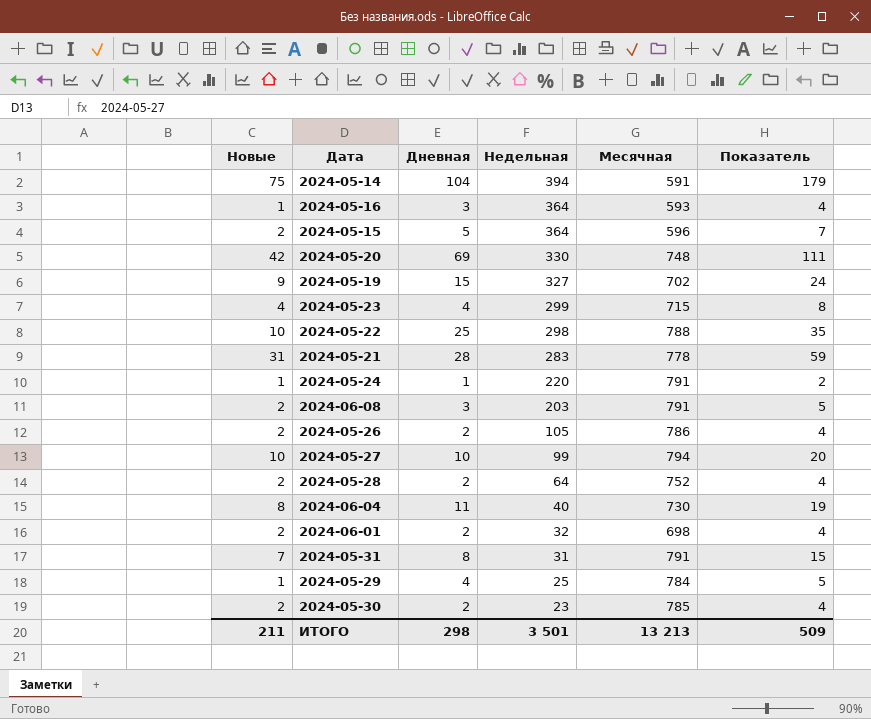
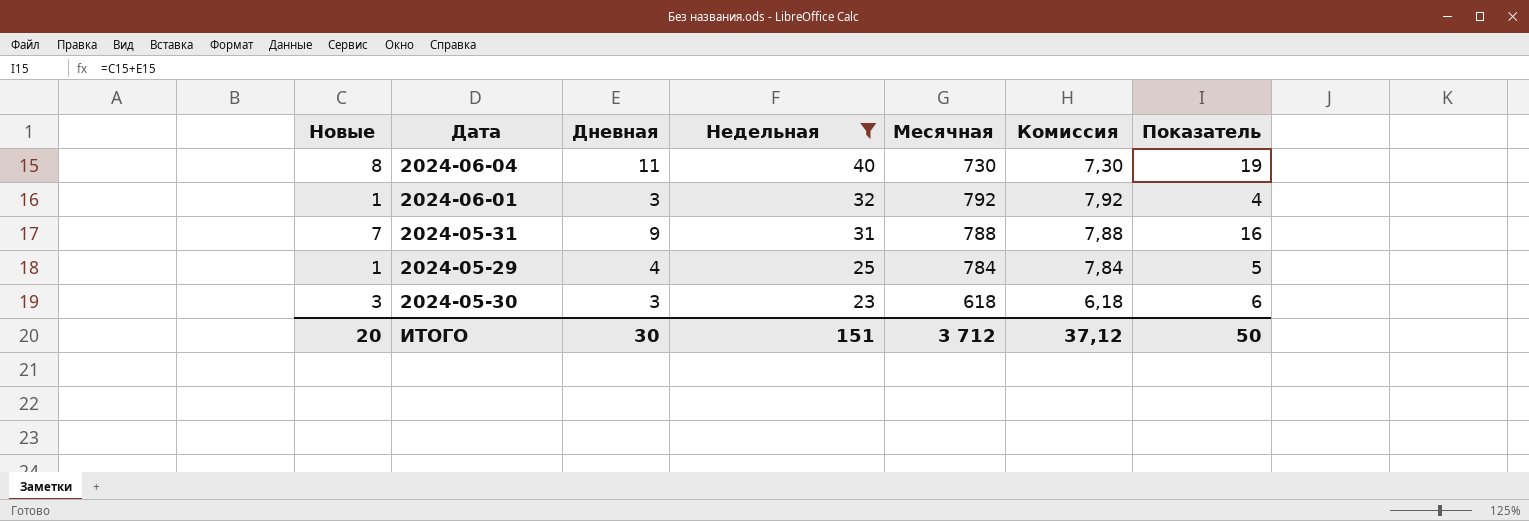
filter: none -> Недельная <= 40
column Комиссия | formula: none -> [Месячная] * 0,01
2024-06-01 | Новые: 2 -> 1
2024-06-01 | Дневная: 2 -> 3
2024-06-01 | Месячная: 698 -> 792
2024-05-31 | Дневная: 8 -> 9
2024-05-31 | Месячная: 791 -> 788
2024-05-31 | Показатель: 15 -> 16
2024-05-30 | Новые: 2 -> 3
2024-05-30 | Дневная: 2 -> 3
2024-05-30 | Месячная: 785 -> 618
2024-05-30 | Показатель: 4 -> 6
ИТОГО | Новые: 211 -> 20
ИТОГО | Дневная: 298 -> 30
ИТОГО | Недельная: 3 501 -> 151
ИТОГО | Месячная: 13 213 -> 3 712
ИТОГО | Показатель: 509 -> 50

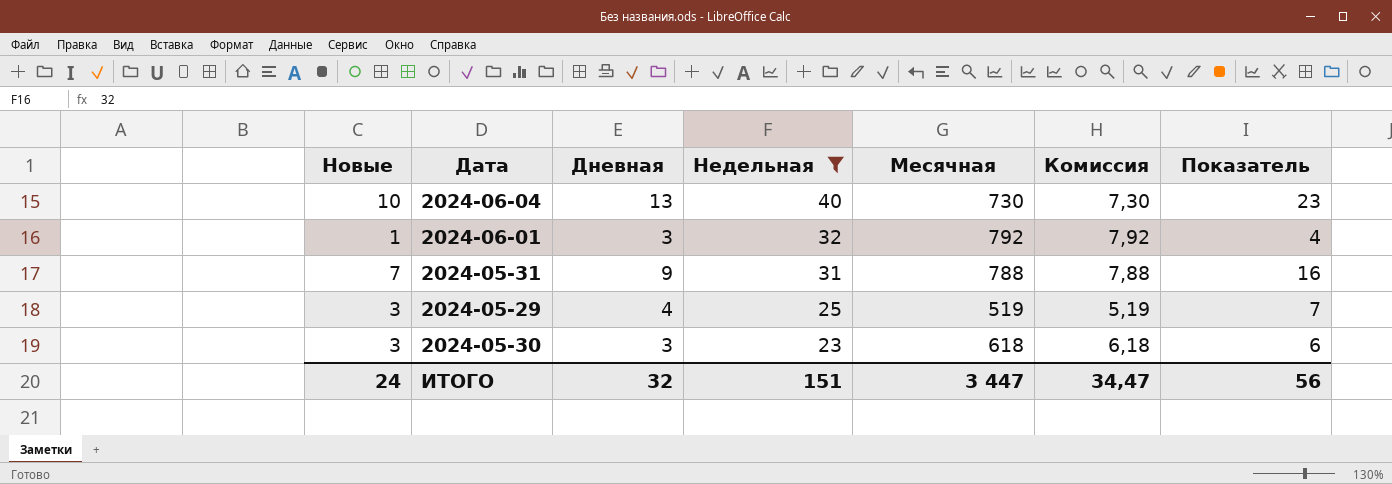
2024-06-04 | Новые: 8 -> 10
2024-06-04 | Дневная: 11 -> 13
2024-06-04 | Показатель: 19 -> 23
2024-05-29 | Новые: 1 -> 3
2024-05-29 | Месячная: 784 -> 519
2024-05-29 | Комиссия: 7,84 -> 5,19
2024-05-29 | Показатель: 5 -> 7
ИТОГО | Новые: 20 -> 24
ИТОГО | Дневная: 30 -> 32
ИТОГО | Месячная: 3 712 -> 3 447
ИТОГО | Комиссия: 37,12 -> 34,47
ИТОГО | Показатель: 50 -> 56

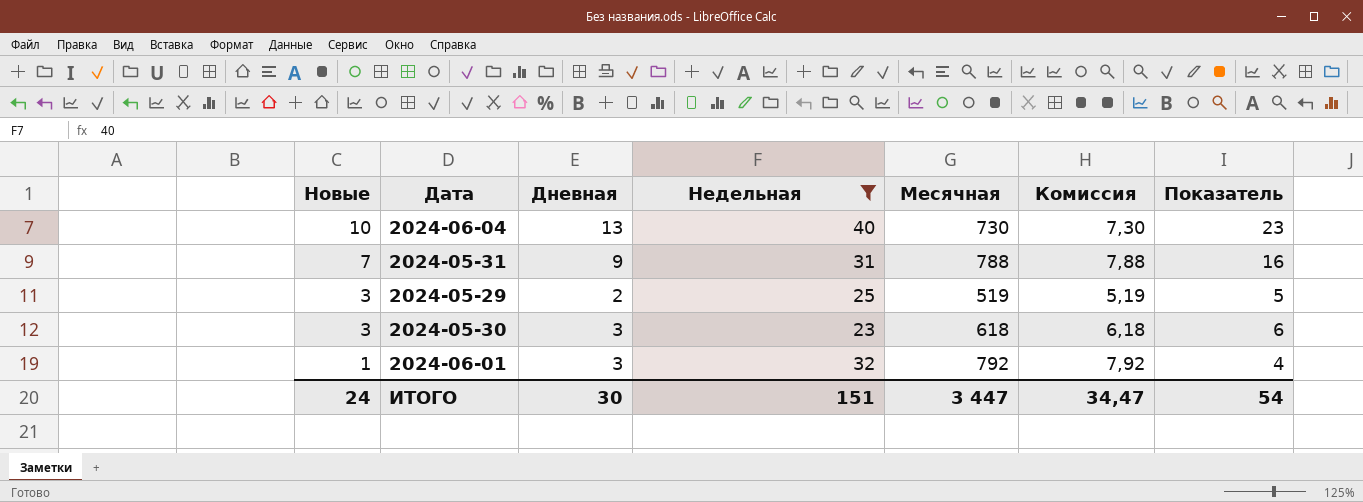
row order: Недельная descending -> Новые descending
2024-05-29 | Дневная: 4 -> 2
2024-05-29 | Показатель: 7 -> 5
ИТОГО | Дневная: 32 -> 30
ИТОГО | Показатель: 56 -> 54

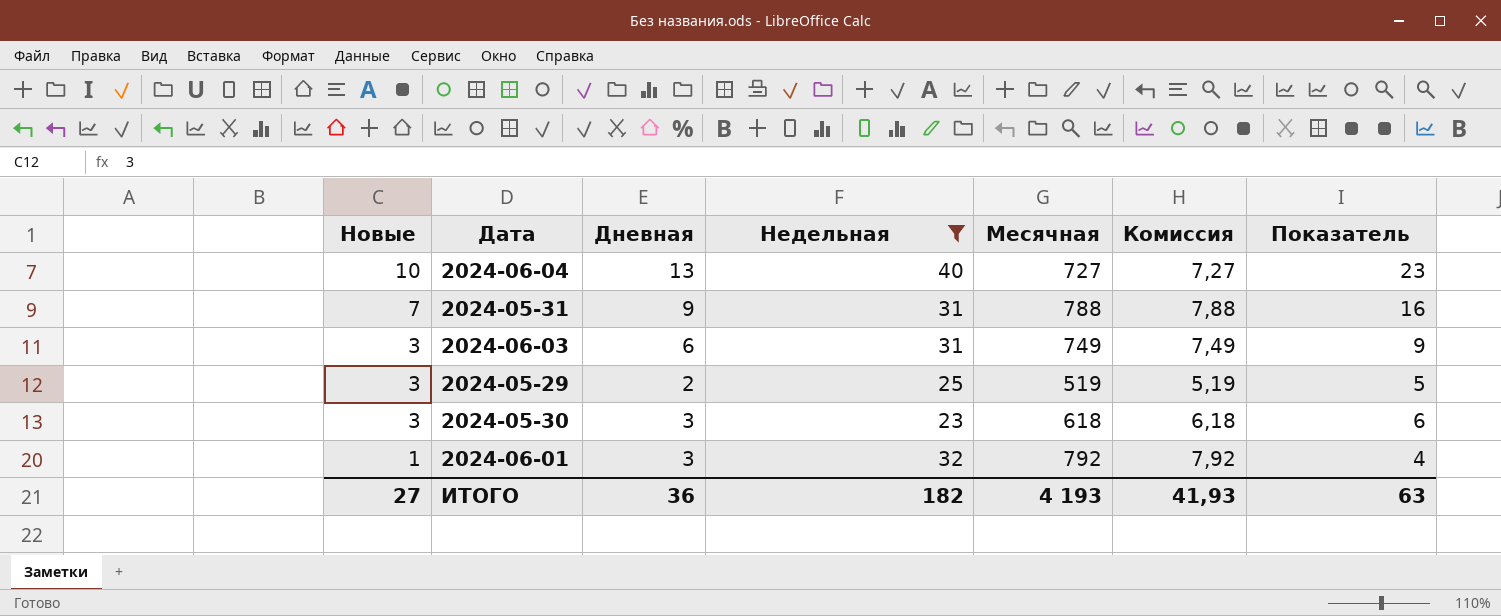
2024-06-04 | Месячная: 730 -> 727
2024-06-04 | Комиссия: 7,30 -> 7,27
row 2024-06-03: none -> 3 | 6 | 31 | 749 | 7,49 | 9
ИТОГО | Новые: 24 -> 27
ИТОГО | Дневная: 30 -> 36
ИТОГО | Недельная: 151 -> 182
ИТОГО | Месячная: 3 447 -> 4 193
ИТОГО | Комиссия: 34,47 -> 41,93
ИТОГО | Показатель: 54 -> 63

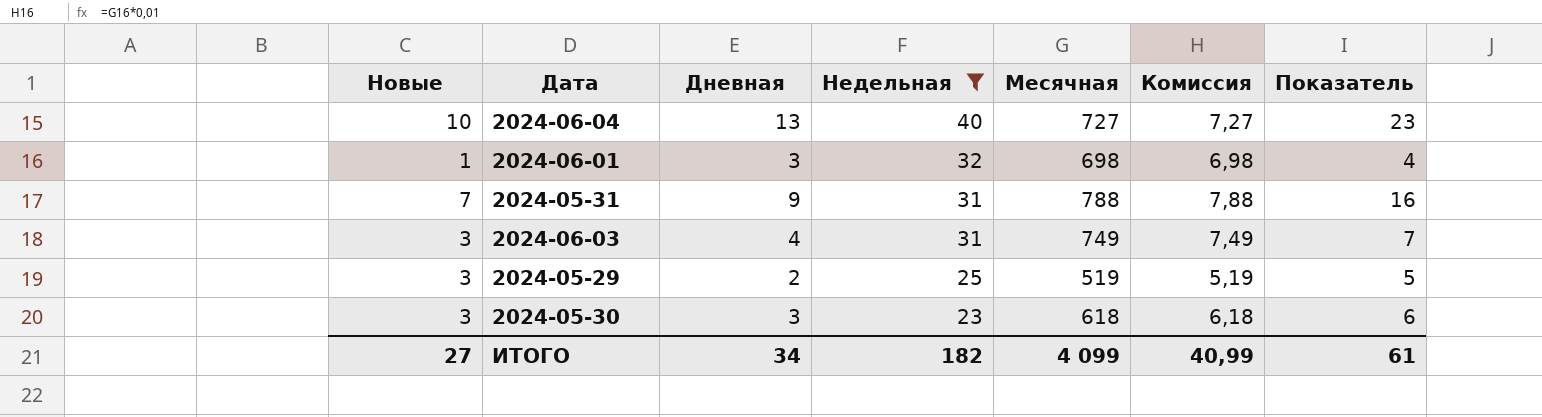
row order: Новые descending -> Недельная descending
2024-06-01 | Месячная: 792 -> 698
2024-06-01 | Комиссия: 7,92 -> 6,98
2024-06-03 | Дневная: 6 -> 4
2024-06-03 | Показатель: 9 -> 7
ИТОГО | Дневная: 36 -> 34
ИТОГО | Месячная: 4 193 -> 4 099
ИТОГО | Комиссия: 41,93 -> 40,99
ИТОГО | Показатель: 63 -> 61

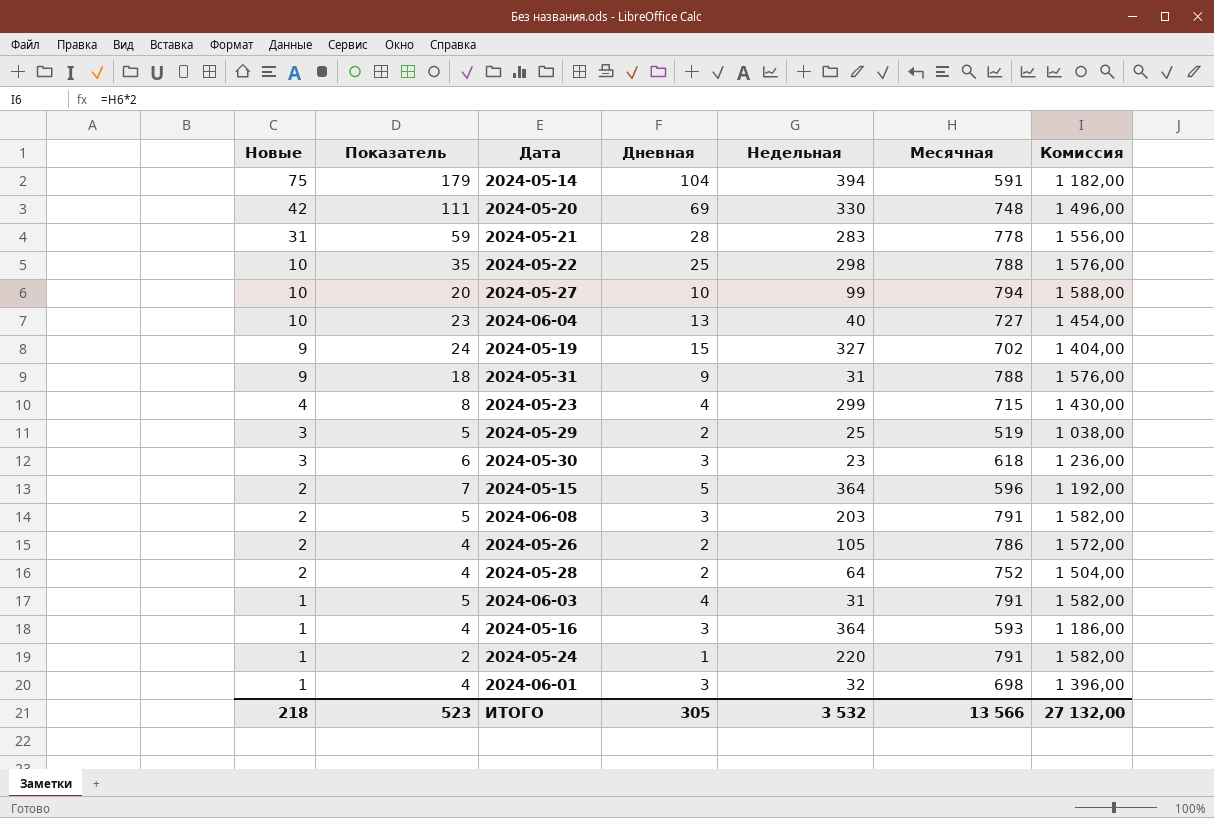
filter: Недельная <= 40 -> none
row order: Недельная descending -> Новые descending
column Показатель | position: 7 -> 2
column Комиссия | formula: [Месячная] * 0,01 -> [Месячная] * 2
2024-05-31 | Новые: 7 -> 9
2024-05-31 | Показатель: 16 -> 18
2024-06-03 | Новые: 3 -> 1
2024-06-03 | Показатель: 7 -> 5
2024-06-03 | Месячная: 749 -> 791
ИТОГО | Новые: 27 -> 218
ИТОГО | Показатель: 61 -> 523
ИТОГО | Дневная: 34 -> 305
ИТОГО | Недельная: 182 -> 3 532
ИТОГО | Месячная: 4 099 -> 13 566
ИТОГО | Комиссия: 40,99 -> 27 132,00

